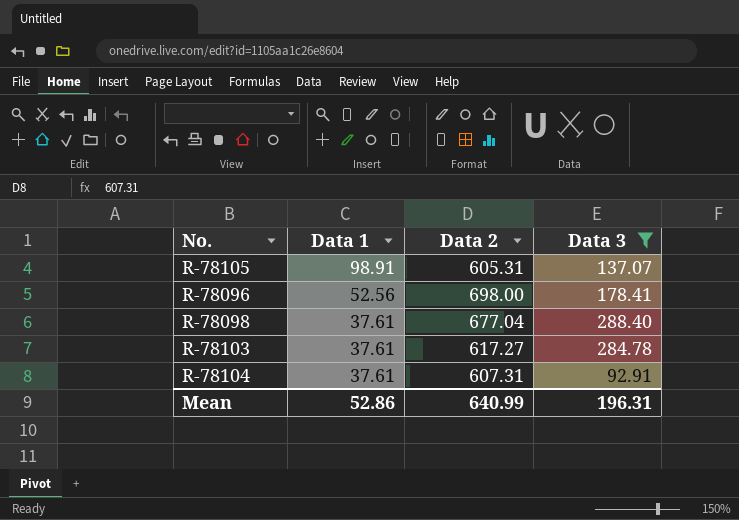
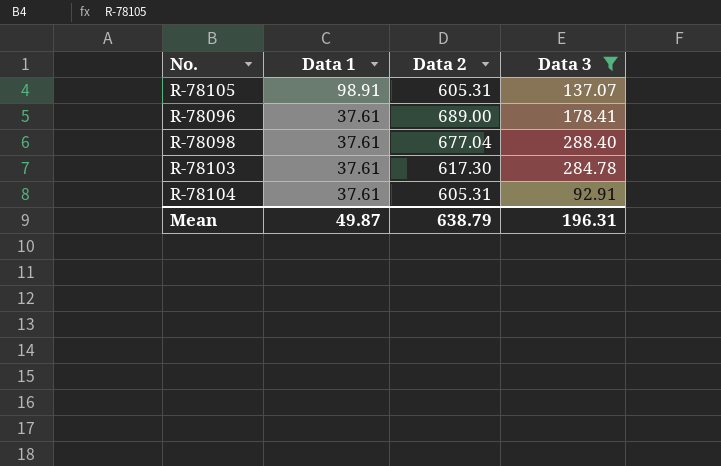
R-78096 | Data 1: 52.56 -> 37.61
R-78096 | Data 2: 698.00 -> 689.00
R-78103 | Data 2: 617.27 -> 617.30
R-78104 | Data 2: 607.31 -> 605.31
Mean | Data 1: 52.86 -> 49.87
Mean | Data 2: 640.99 -> 638.79

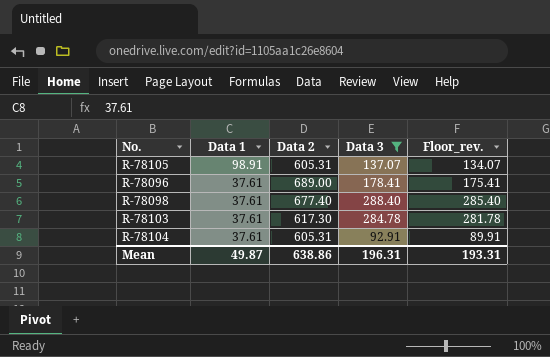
column Floor_rev. | formula: none -> [Data 3] - 3
R-78098 | Data 2: 677.04 -> 677.40
Mean | Data 2: 638.79 -> 638.86

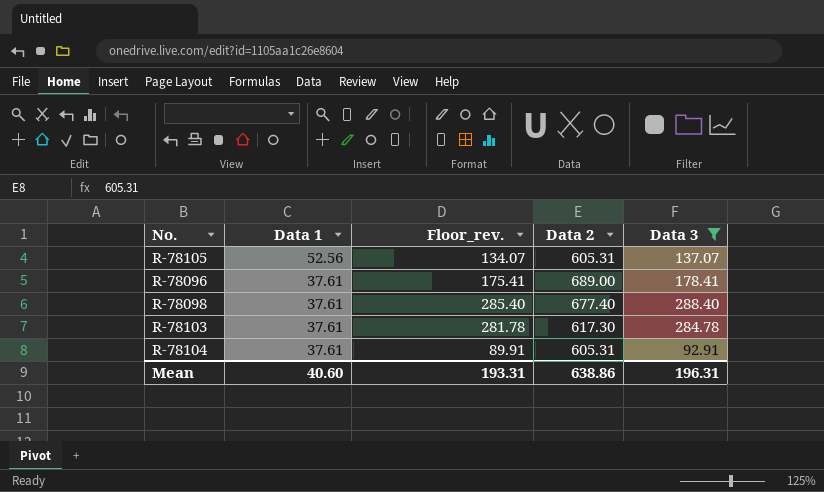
column Floor_rev. | position: 5 -> 3
R-78105 | Data 1: 98.91 -> 52.56
Mean | Data 1: 49.87 -> 40.60

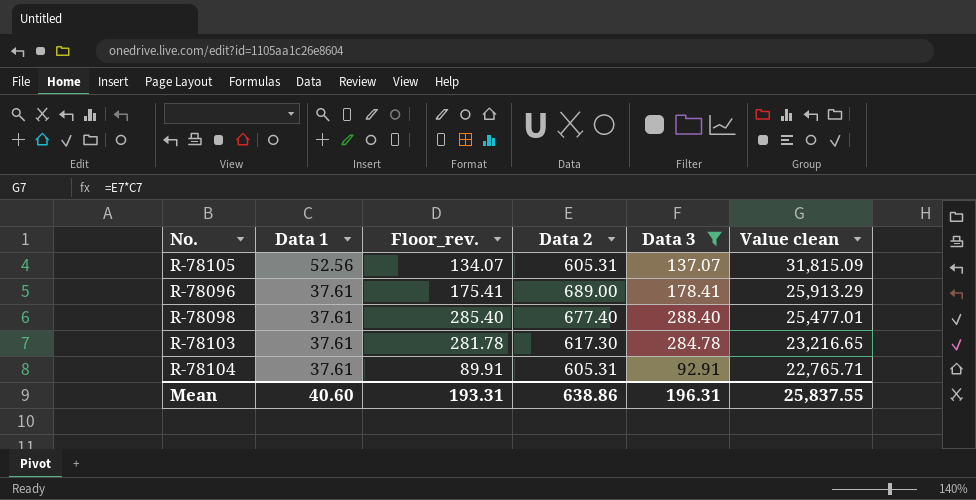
column Value clean | formula: none -> [Data 1] * [Data 2]

